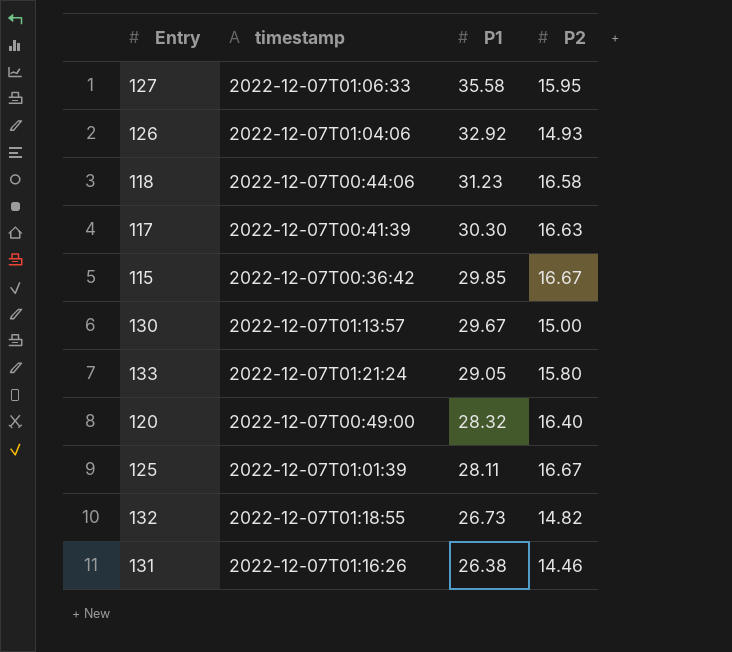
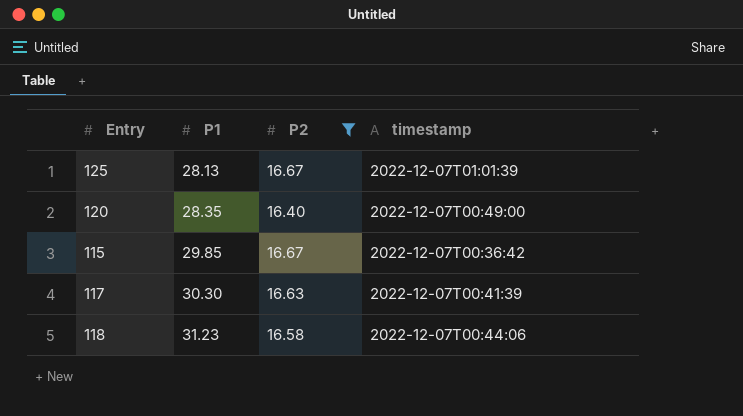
filter: none -> P2 >= 16.40
row order: P1 descending -> P1 ascending
column timestamp | position: 2 -> 4
125 | P1: 28.11 -> 28.13
120 | P1: 28.32 -> 28.35

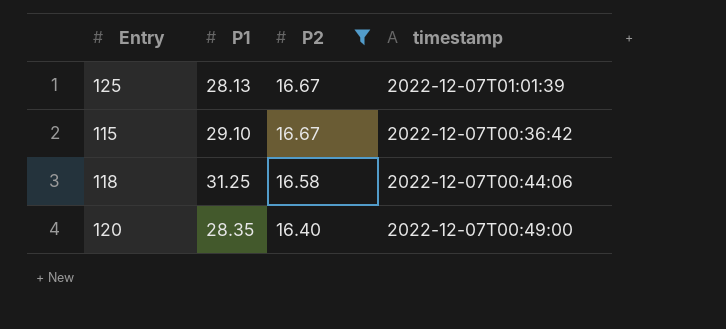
row order: P1 ascending -> P2 descending
row 117: 30.30 | 16.63 | 2022-12-07T00:41:39 -> none
115 | P1: 29.85 -> 29.10
118 | P1: 31.23 -> 31.25

